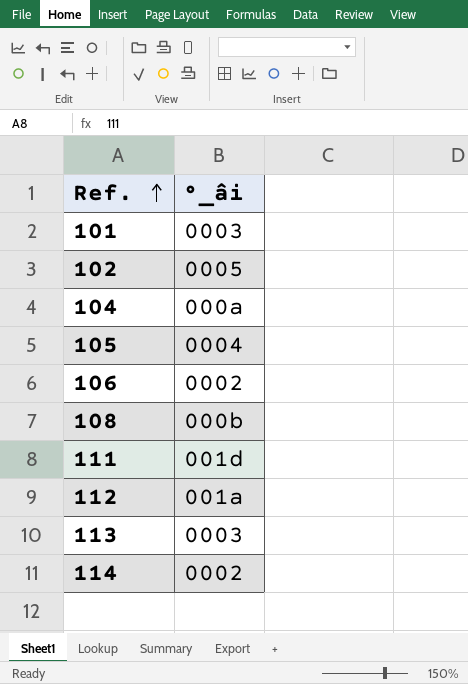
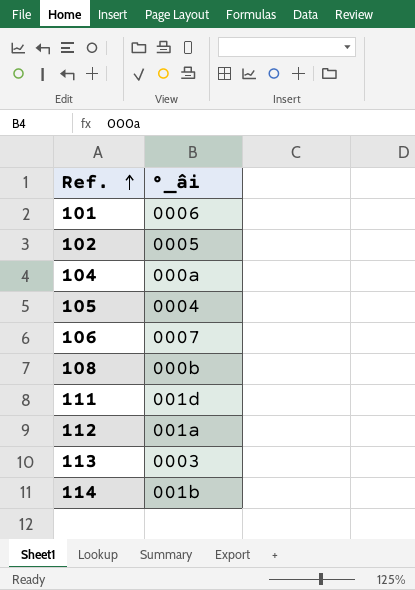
101 | °_âi: 0003 -> 0006
106 | °_âi: 0002 -> 0007
114 | °_âi: 0002 -> 001b

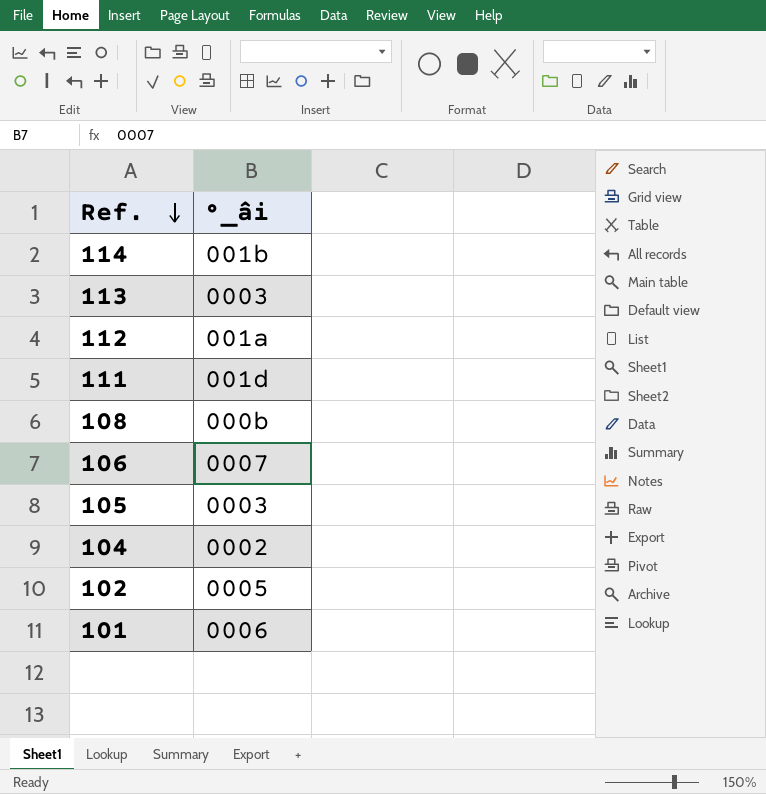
row order: Ref. ascending -> Ref. descending
105 | °_âi: 0004 -> 0003
104 | °_âi: 000a -> 0002

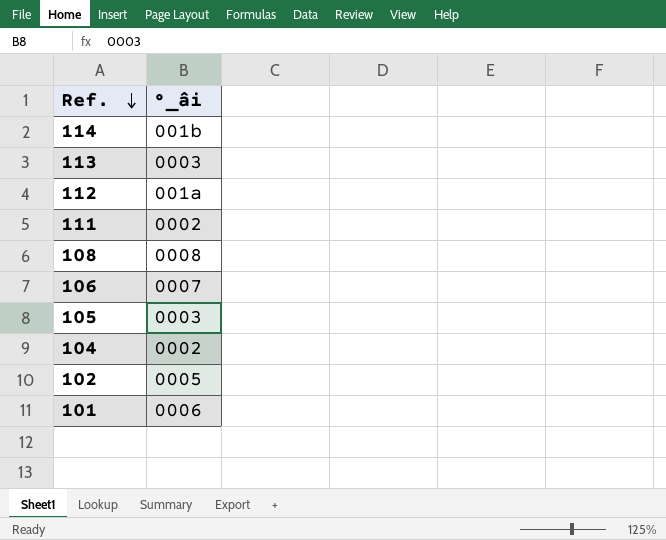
111 | °_âi: 001d -> 0002
108 | °_âi: 000b -> 0008

